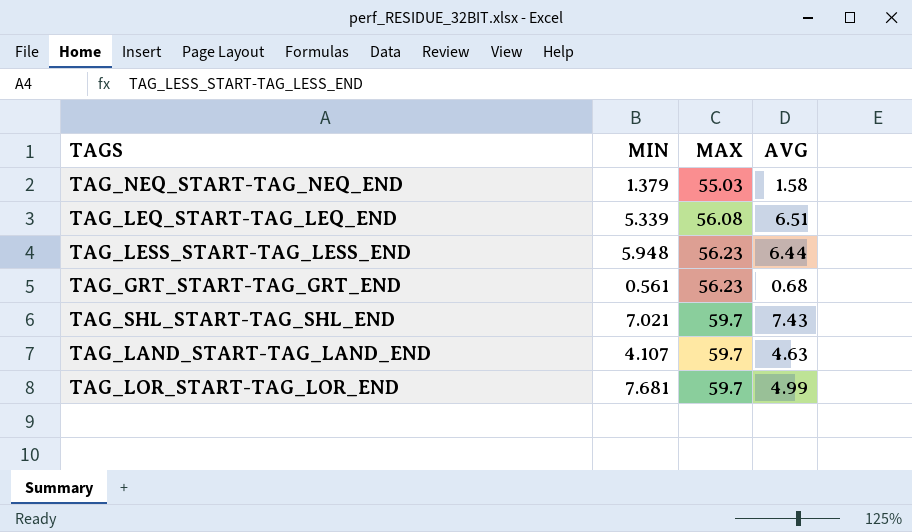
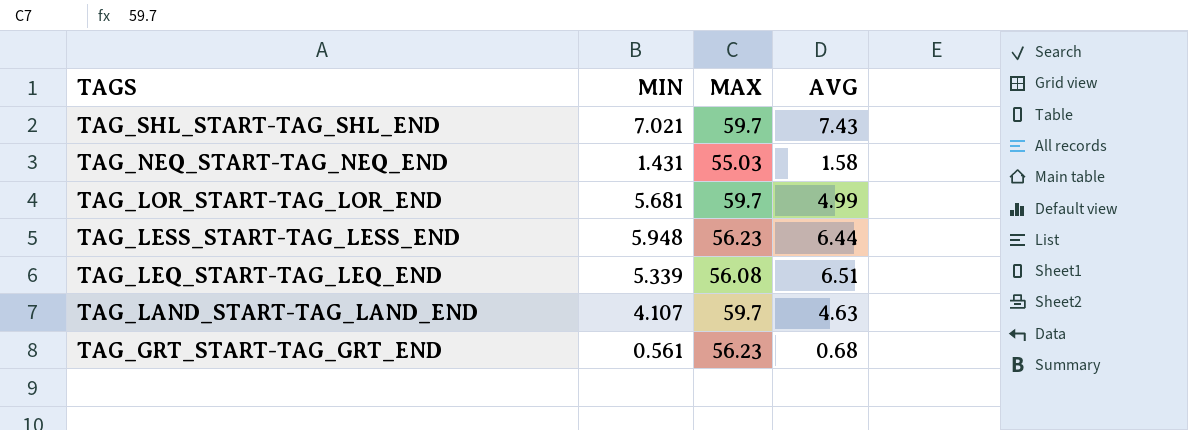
row order: MAX ascending -> TAGS descending
TAG_NEQ_START-TAG_NEQ_END | MIN: 1.379 -> 1.431
TAG_LOR_START-TAG_LOR_END | MIN: 7.681 -> 5.681

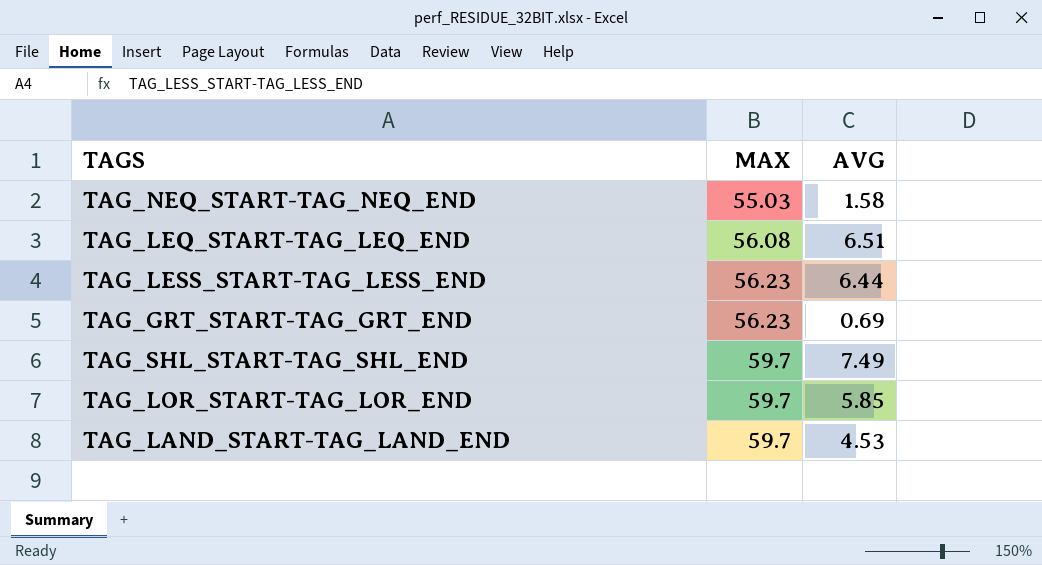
row order: TAGS descending -> MAX ascending
column MIN | position: 2 -> none
TAG_GRT_START-TAG_GRT_END | AVG: 0.68 -> 0.69
TAG_SHL_START-TAG_SHL_END | AVG: 7.43 -> 7.49
TAG_LOR_START-TAG_LOR_END | AVG: 4.99 -> 5.85
TAG_LAND_START-TAG_LAND_END | AVG: 4.63 -> 4.53

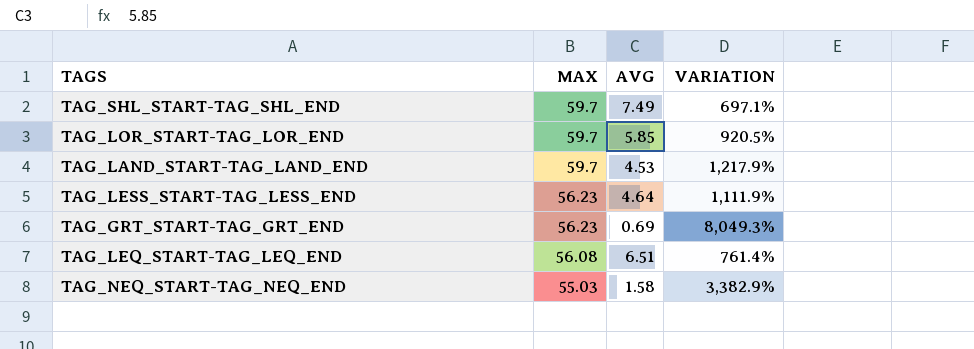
row order: MAX ascending -> MAX descending
column VARIATION | formula: none -> ([MAX] - [AVG]) / [AVG]
TAG_LESS_START-TAG_LESS_END | AVG: 6.44 -> 4.64

